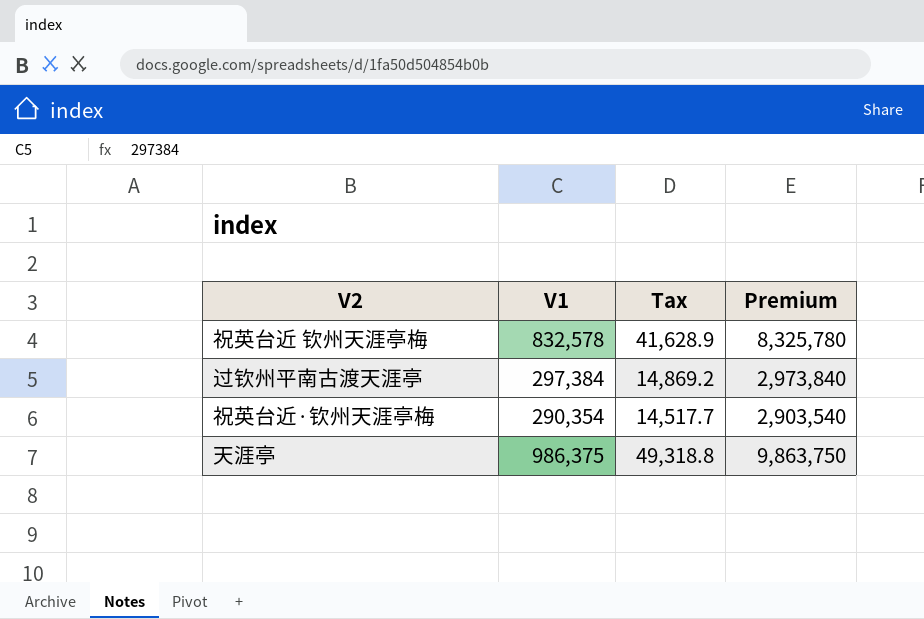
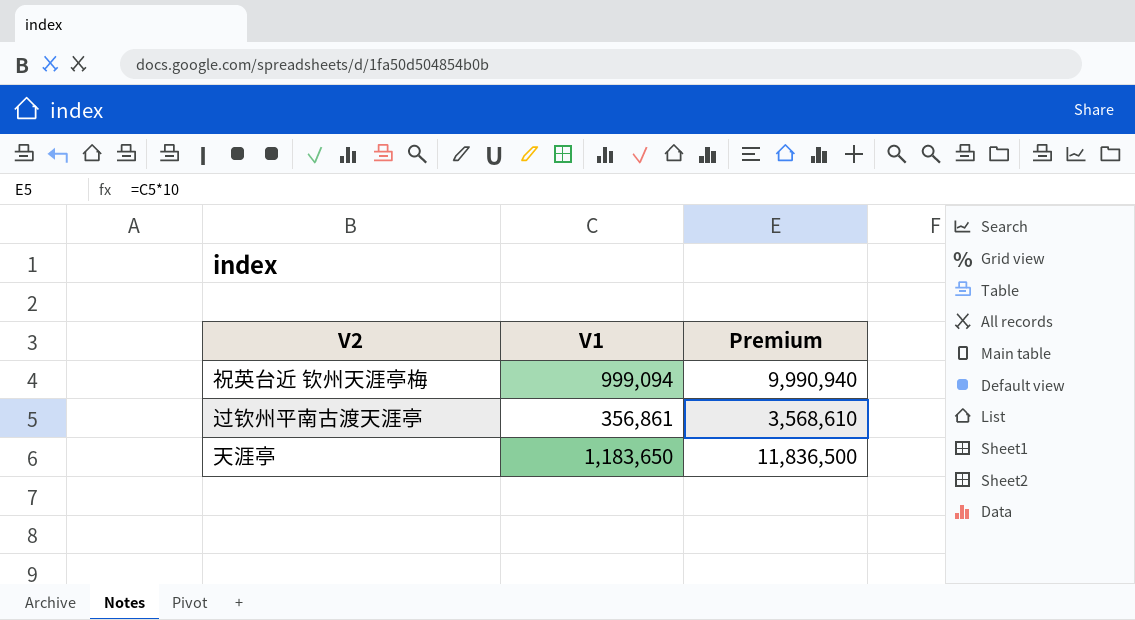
column Tax | formula: [V1] * 0.05 -> none
row 祝英台近·钦州天涯亭梅: 290,354 | 14,517.7 | 2,903,540 -> none
祝英台近 钦州天涯亭梅 | V1: 832,578 -> 999,094
祝英台近 钦州天涯亭梅 | Premium: 8,325,780 -> 9,990,940
过钦州平南古渡天涯亭 | V1: 297,384 -> 356,861
过钦州平南古渡天涯亭 | Premium: 2,973,840 -> 3,568,610
天涯亭 | V1: 986,375 -> 1,183,650
天涯亭 | Premium: 9,863,750 -> 11,836,500

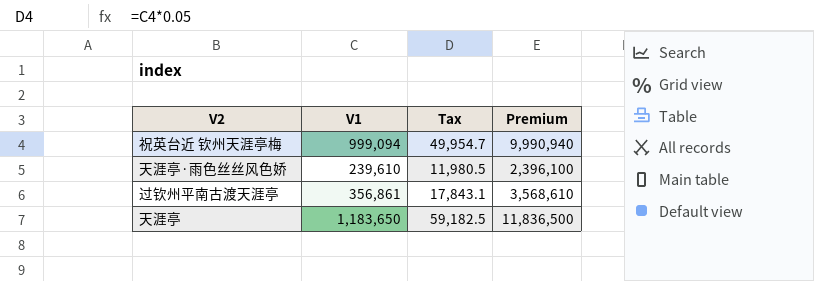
column Tax | formula: none -> [V1] * 0.05
row 天涯亭·雨色丝丝风色娇: none -> 239,610 | 11,980.5 | 2,396,100

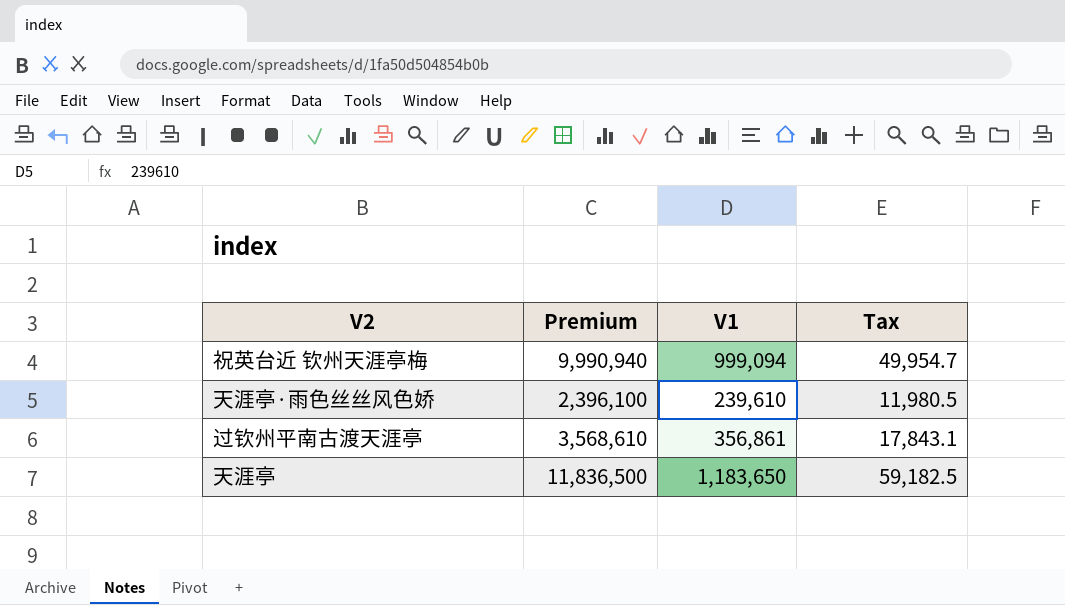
column Premium | position: 4 -> 2

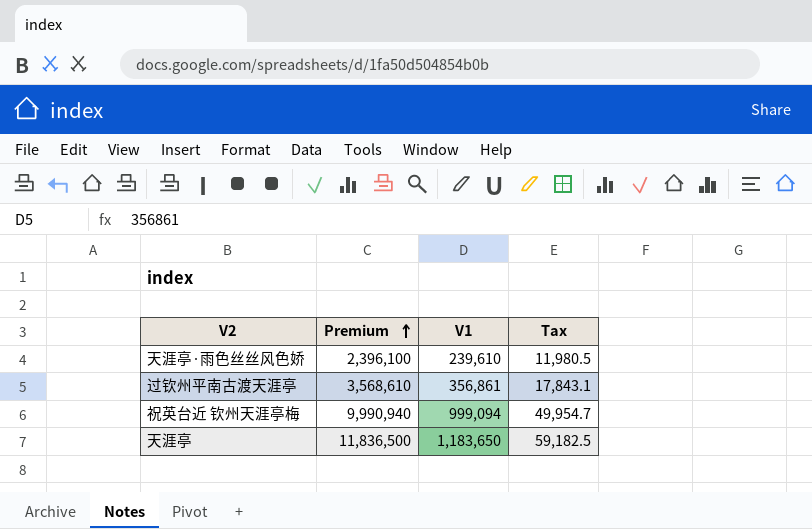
row order: none -> Premium ascending

